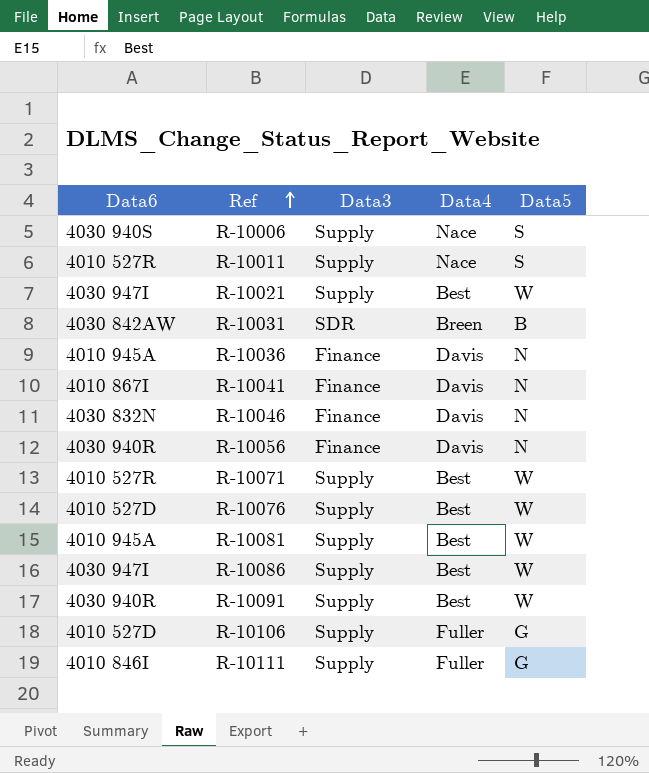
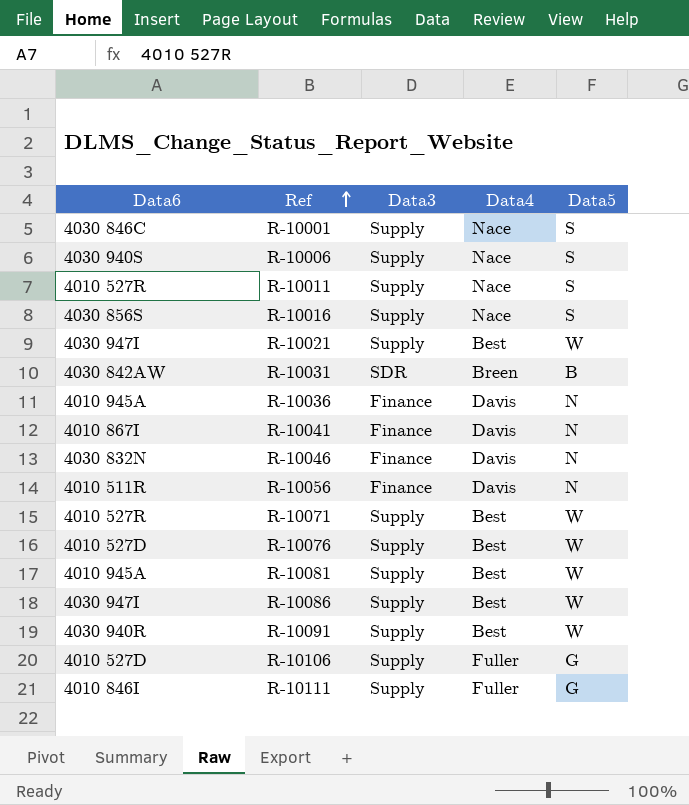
row R-10001: none -> 4030 846C | Supply | Nace | S
row R-10016: none -> 4030 856S | Supply | Nace | S
R-10056 | Data6: 4030 940R -> 4010 511R

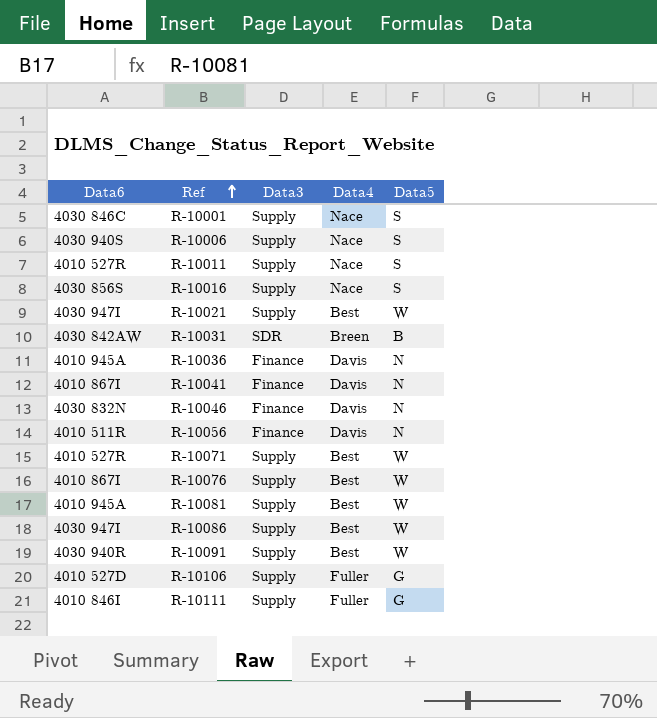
R-10076 | Data6: 4010 527D -> 4010 867I

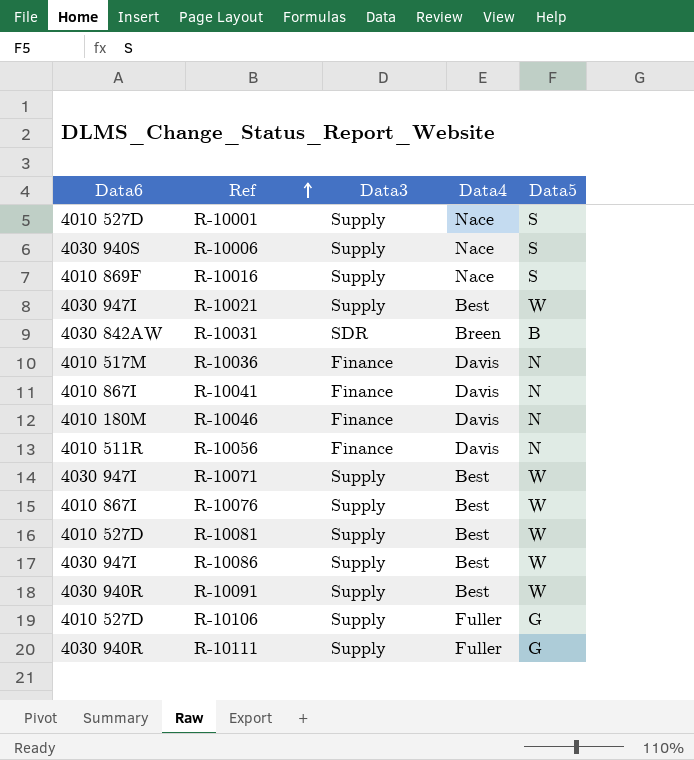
row R-10011: 4010 527R | Supply | Nace | S -> none
R-10001 | Data6: 4030 846C -> 4010 527D
R-10016 | Data6: 4030 856S -> 4010 869F
R-10036 | Data6: 4010 945A -> 4010 517M
R-10046 | Data6: 4030 832N -> 4010 180M
R-10071 | Data6: 4010 527R -> 4030 947I
R-10081 | Data6: 4010 945A -> 4010 527D
R-10111 | Data6: 4010 846I -> 4030 940R

